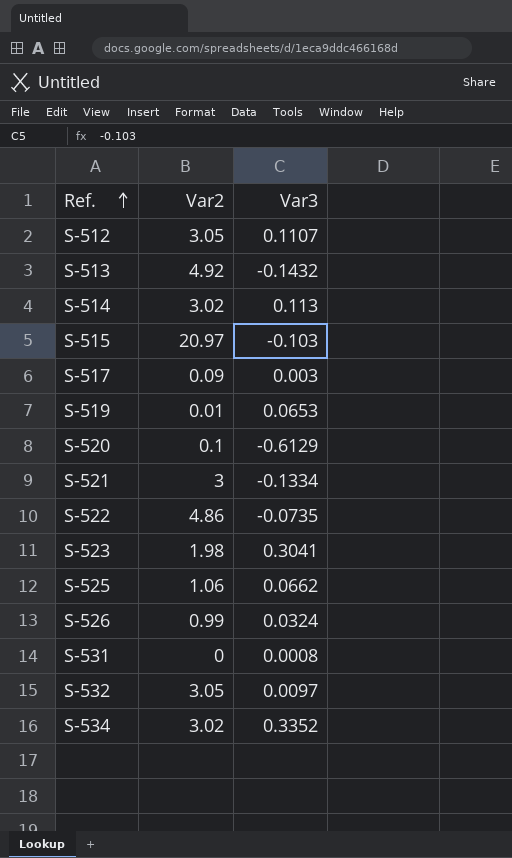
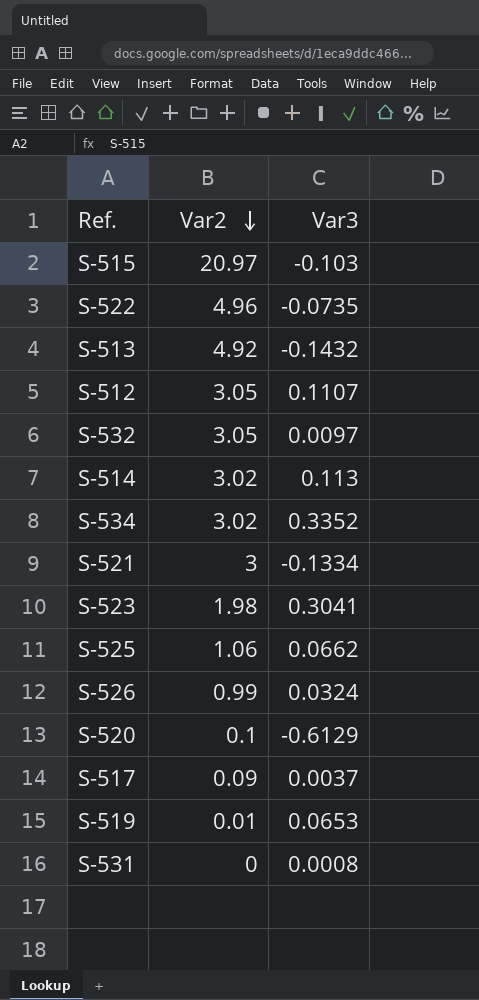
row order: Ref. ascending -> Var2 descending
S-522 | Var2: 4.86 -> 4.96
S-517 | Var3: 0.003 -> 0.0037

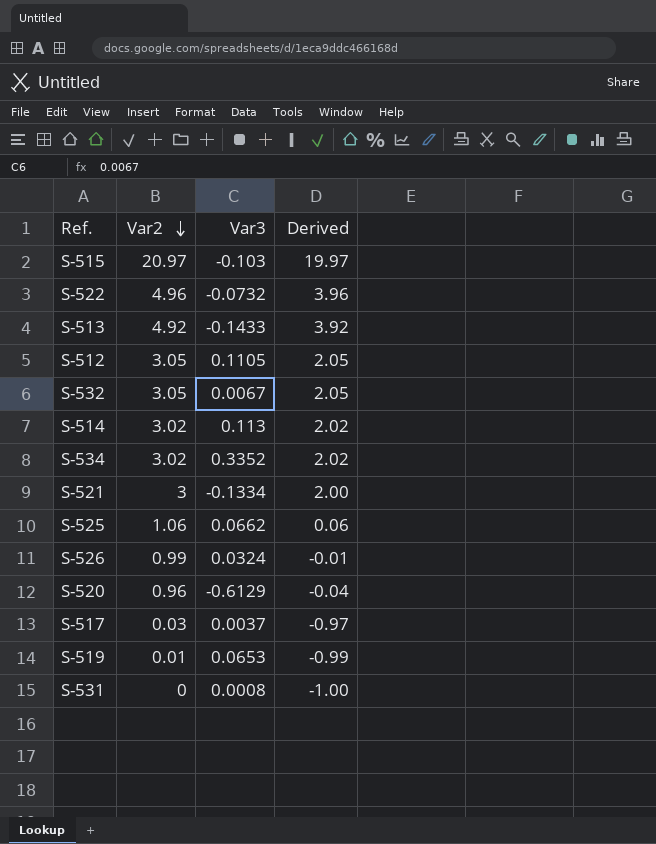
column Derived | formula: none -> [Var2] - 1
row S-523: 1.98 | 0.3041 -> none
S-522 | Var3: -0.0735 -> -0.0732
S-513 | Var3: -0.1432 -> -0.1433
S-512 | Var3: 0.1107 -> 0.1105
S-532 | Var3: 0.0097 -> 0.0067
S-520 | Var2: 0.1 -> 0.96
S-517 | Var2: 0.09 -> 0.03

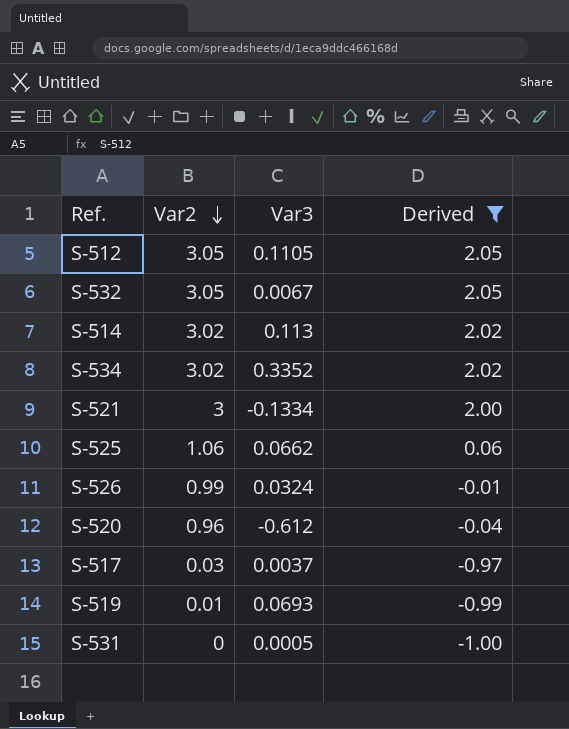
filter: none -> Derived <= 2.05
S-520 | Var3: -0.6129 -> -0.612
S-519 | Var3: 0.0653 -> 0.0693
S-531 | Var3: 0.0008 -> 0.0005

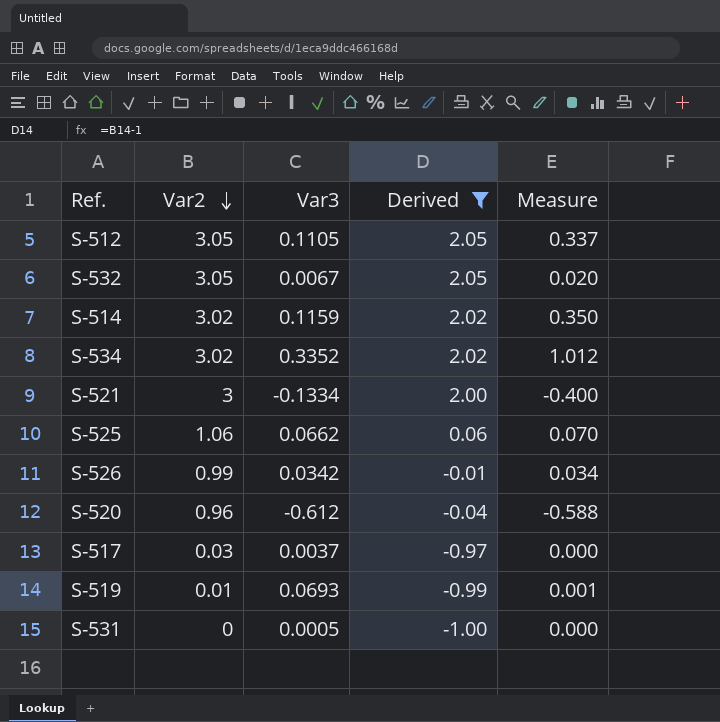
column Measure | formula: none -> [Var2] * [Var3]
S-514 | Var3: 0.113 -> 0.1159
S-526 | Var3: 0.0324 -> 0.0342

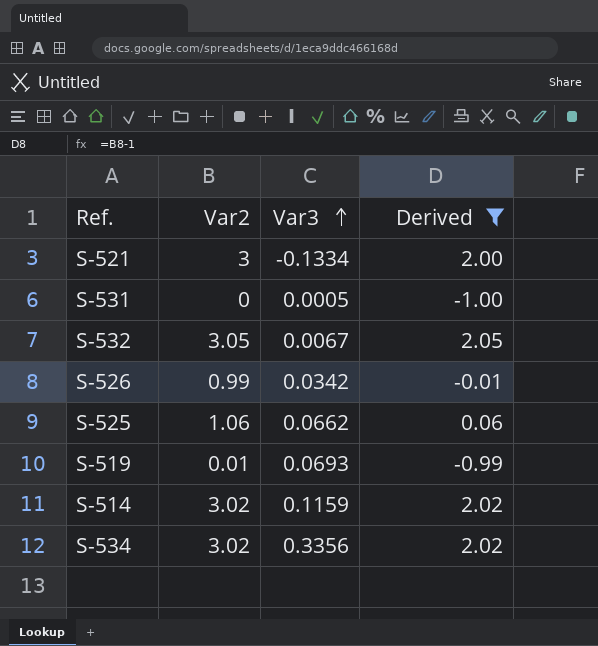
row order: Var2 descending -> Var3 ascending
column Measure | formula: [Var2] * [Var3] -> none
row S-512: 3.05 | 0.1105 | 2.05 | 0.337 -> none
row S-520: 0.96 | -0.612 | -0.04 | -0.588 -> none
row S-517: 0.03 | 0.0037 | -0.97 | 0.000 -> none
S-534 | Var3: 0.3352 -> 0.3356

